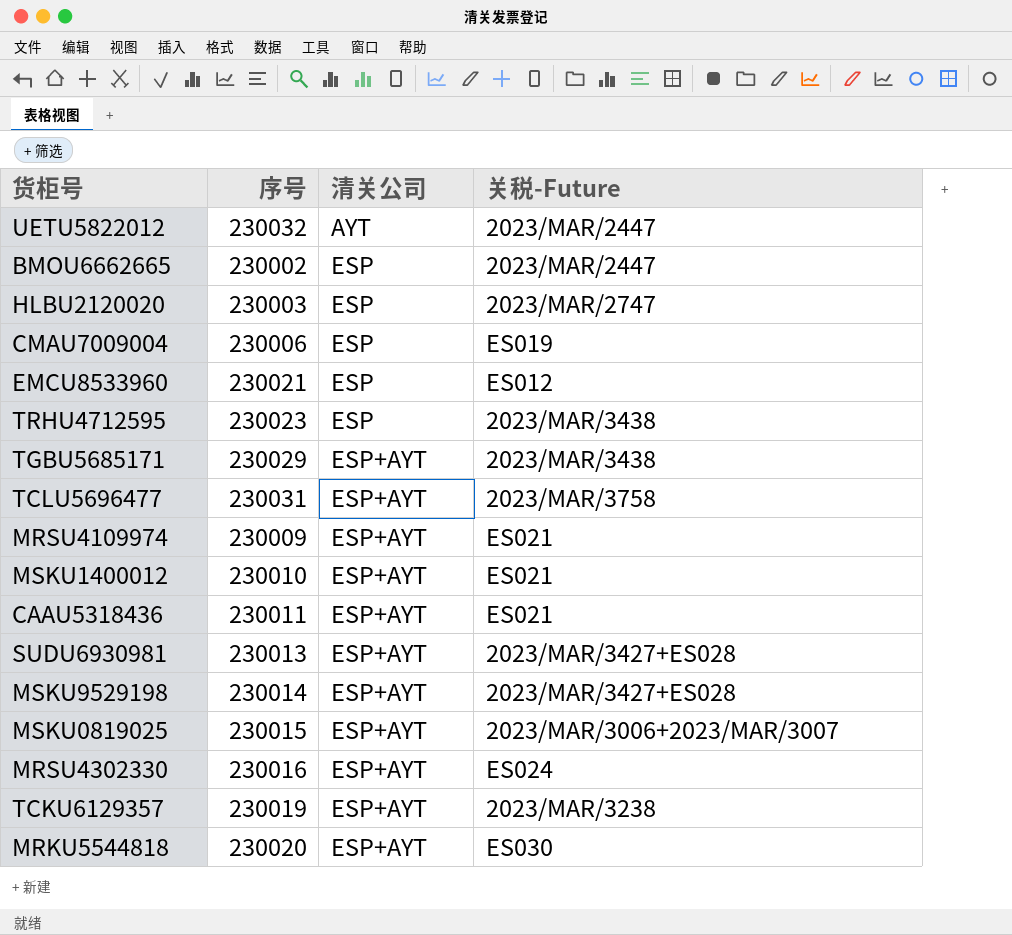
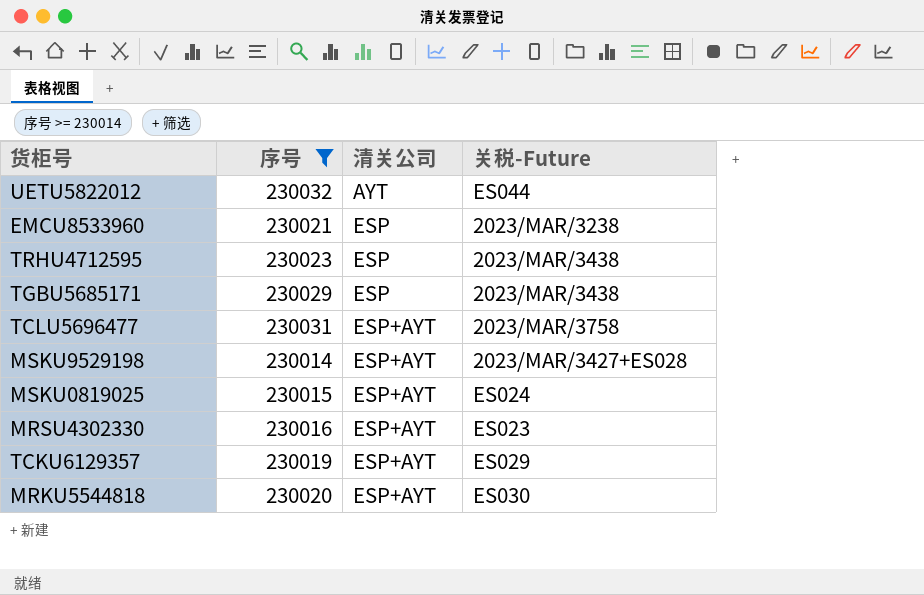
filter: none -> 序号 >= 230014
UETU5822012 | 关税-Future: 2023/MAR/2447 -> ES044
EMCU8533960 | 关税-Future: ES012 -> 2023/MAR/3238
TGBU5685171 | 清关公司: ESP+AYT -> ESP
MSKU0819025 | 关税-Future: 2023/MAR/3006+2023/MAR/3007 -> ES024
MRSU4302330 | 关税-Future: ES024 -> ES023
TCKU6129357 | 关税-Future: 2023/MAR/3238 -> ES029

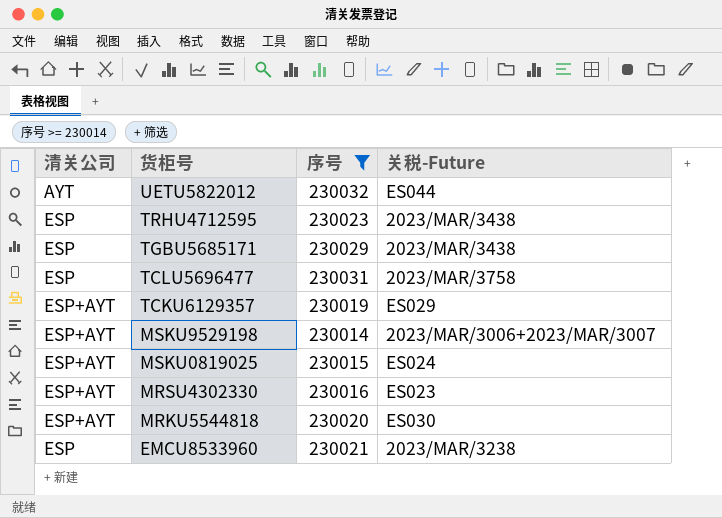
row order: 清关公司 ascending -> 货柜号 descending
column 清关公司 | position: 3 -> 1
TCLU5696477 | 清关公司: ESP+AYT -> ESP
MSKU9529198 | 关税-Future: 2023/MAR/3427+ES028 -> 2023/MAR/3006+2023/MAR/3007

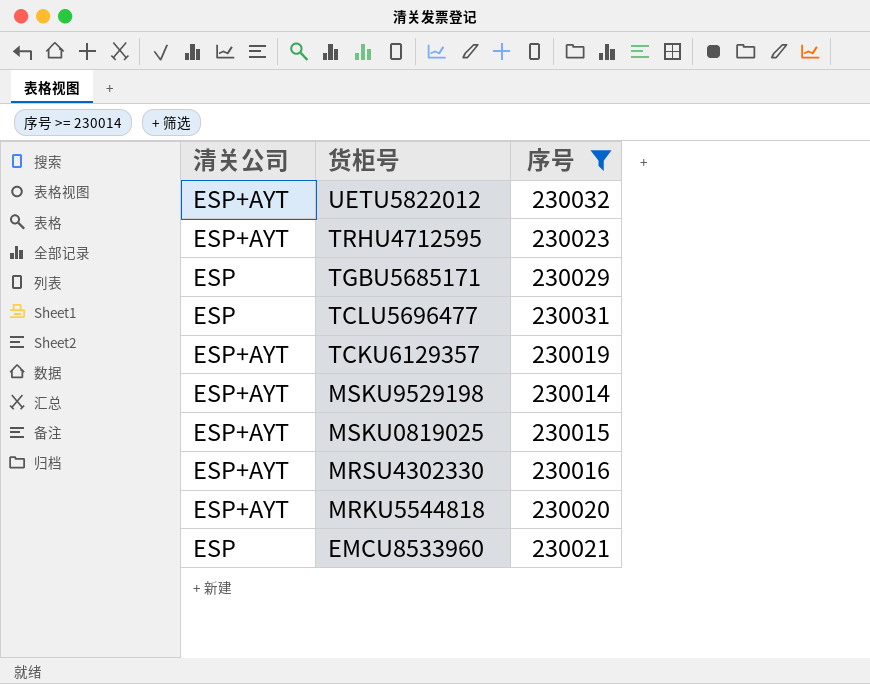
column 关税-Future | position: 4 -> none
UETU5822012 | 清关公司: AYT -> ESP+AYT
TRHU4712595 | 清关公司: ESP -> ESP+AYT

